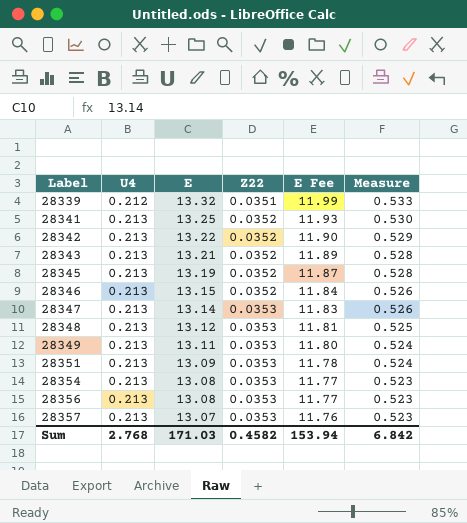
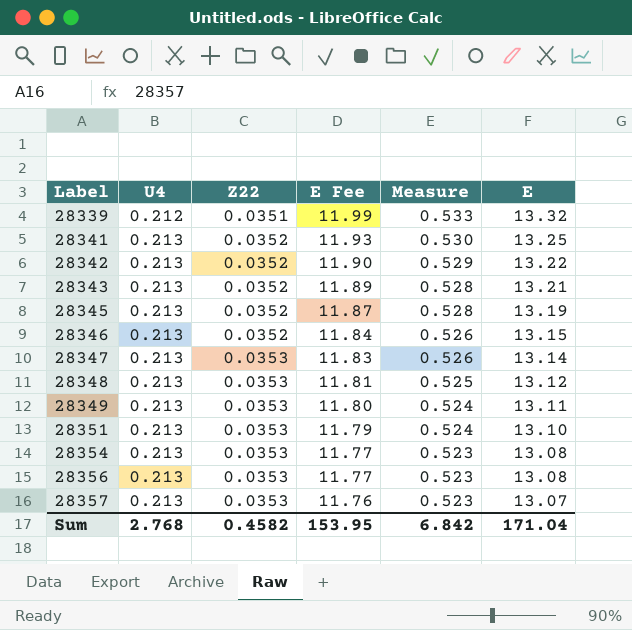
column E | position: 3 -> 6
28351 | E Fee: 11.78 -> 11.79
28351 | E: 13.09 -> 13.10
Sum | E Fee: 153.94 -> 153.95
Sum | E: 171.03 -> 171.04

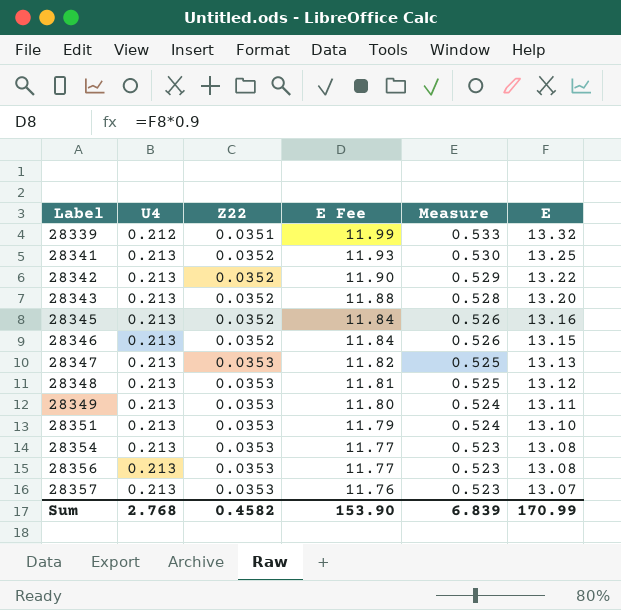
28343 | E Fee: 11.89 -> 11.88
28343 | E: 13.21 -> 13.20
28345 | E Fee: 11.87 -> 11.84
28345 | Measure: 0.528 -> 0.526
28345 | E: 13.19 -> 13.16
28347 | E Fee: 11.83 -> 11.82
28347 | Measure: 0.526 -> 0.525
28347 | E: 13.14 -> 13.13
Sum | E Fee: 153.95 -> 153.90
Sum | Measure: 6.842 -> 6.839
Sum | E: 171.04 -> 170.99

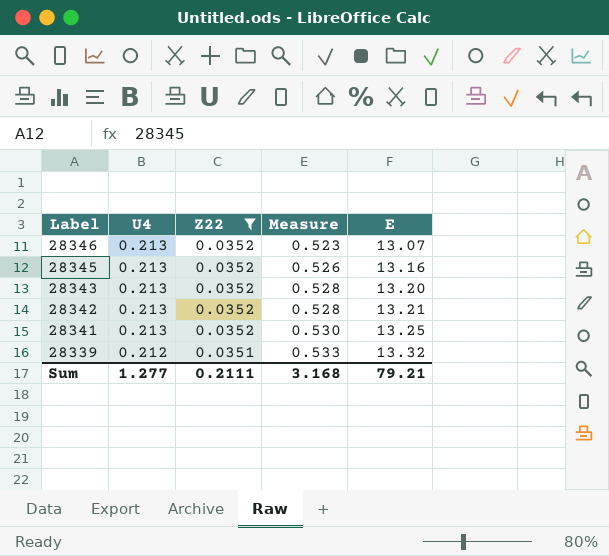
filter: none -> Z22 != 0.0353
row order: Label ascending -> Label descending
column E Fee | formula: [E] * 0.9 -> none
28346 | Measure: 0.526 -> 0.523
28346 | E: 13.15 -> 13.07
28342 | Measure: 0.529 -> 0.528
28342 | E: 13.22 -> 13.21
Sum | U4: 2.768 -> 1.277
Sum | Z22: 0.4582 -> 0.2111
Sum | Measure: 6.839 -> 3.168
Sum | E: 170.99 -> 79.21

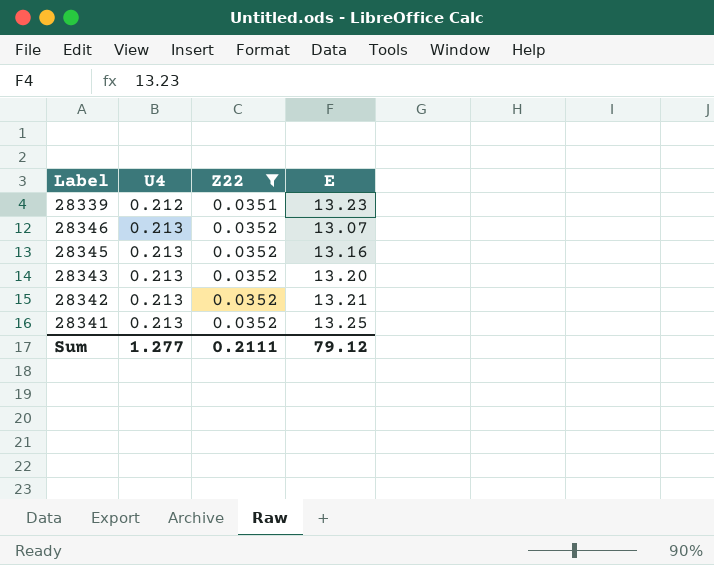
row order: Label descending -> U4 ascending
column Measure | formula: [E] * 0.04 -> none
28339 | E: 13.32 -> 13.23
Sum | E: 79.21 -> 79.12

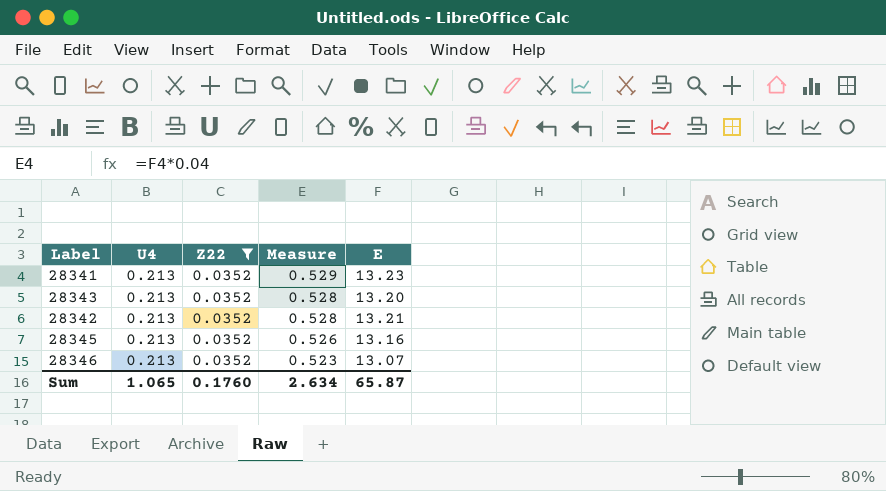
row order: U4 ascending -> Measure descending
column Measure | formula: none -> [E] * 0.04
row 28339: 0.212 | 0.0351 | 13.23 -> none
28341 | E: 13.25 -> 13.23
Sum | U4: 1.277 -> 1.065
Sum | Z22: 0.2111 -> 0.1760
Sum | E: 79.12 -> 65.87

